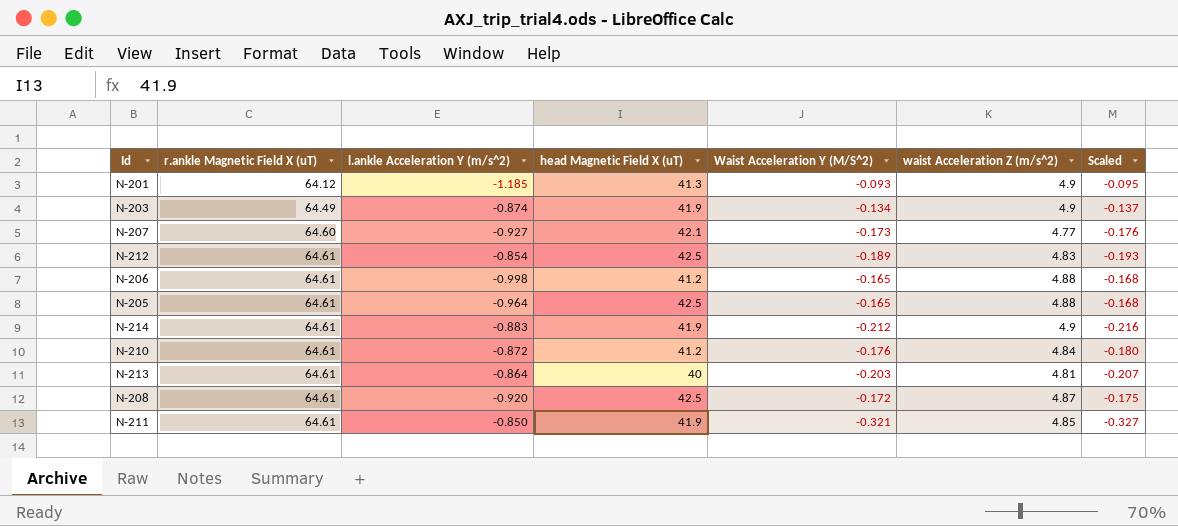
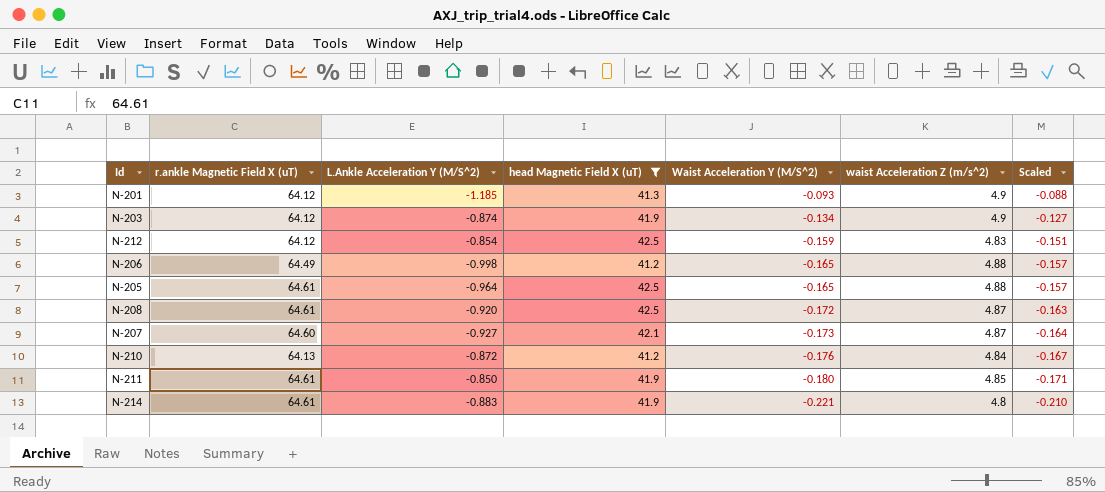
filter: none -> head Magnetic Field X (uT) != 40
row order: r.ankle Magnetic Field X (uT) ascending -> Waist Acceleration Y (M/S^2) descending
column name: l.ankle Acceleration Y (m/s^2) -> L.Ankle Acceleration Y (M/S^2)
column Scaled | formula: [Waist Acceleration Y (M/S^2)] * 1.02 -> [Waist Acceleration Y (M/S^2)] * 0.95
N-203 | r.ankle Magnetic Field X (uT): 64.49 -> 64.12
N-212 | r.ankle Magnetic Field X (uT): 64.61 -> 64.12
N-212 | Waist Acceleration Y (M/S^2): -0.189 -> -0.159
N-206 | r.ankle Magnetic Field X (uT): 64.61 -> 64.49
N-207 | waist Acceleration Z (m/s^2): 4.77 -> 4.87
N-210 | r.ankle Magnetic Field X (uT): 64.61 -> 64.13
N-211 | Waist Acceleration Y (M/S^2): -0.321 -> -0.180
N-214 | Waist Acceleration Y (M/S^2): -0.212 -> -0.221
N-214 | waist Acceleration Z (m/s^2): 4.9 -> 4.8

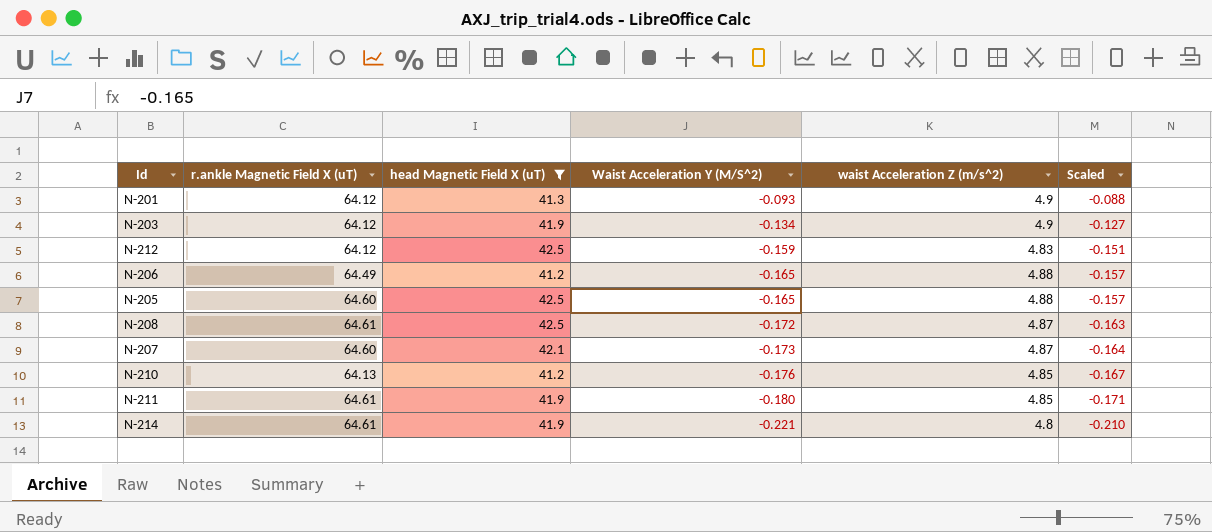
column L.Ankle Acceleration Y (M/S^2) | position: 3 -> none
N-205 | r.ankle Magnetic Field X (uT): 64.61 -> 64.60
N-210 | waist Acceleration Z (m/s^2): 4.84 -> 4.85

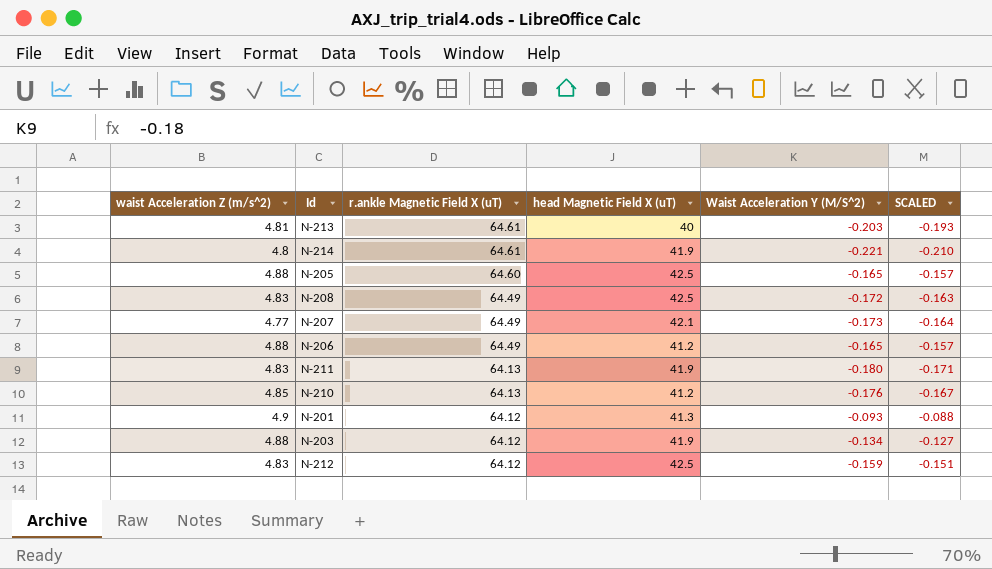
filter: head Magnetic Field X (uT) != 40 -> none
row order: Waist Acceleration Y (M/S^2) descending -> r.ankle Magnetic Field X (uT) descending
column waist Acceleration Z (m/s^2) | position: 5 -> 1
column name: Scaled -> SCALED
N-208 | waist Acceleration Z (m/s^2): 4.87 -> 4.83
N-208 | r.ankle Magnetic Field X (uT): 64.61 -> 64.49
N-207 | waist Acceleration Z (m/s^2): 4.87 -> 4.77
N-207 | r.ankle Magnetic Field X (uT): 64.60 -> 64.49
N-211 | waist Acceleration Z (m/s^2): 4.85 -> 4.83
N-211 | r.ankle Magnetic Field X (uT): 64.61 -> 64.13
N-203 | waist Acceleration Z (m/s^2): 4.9 -> 4.88

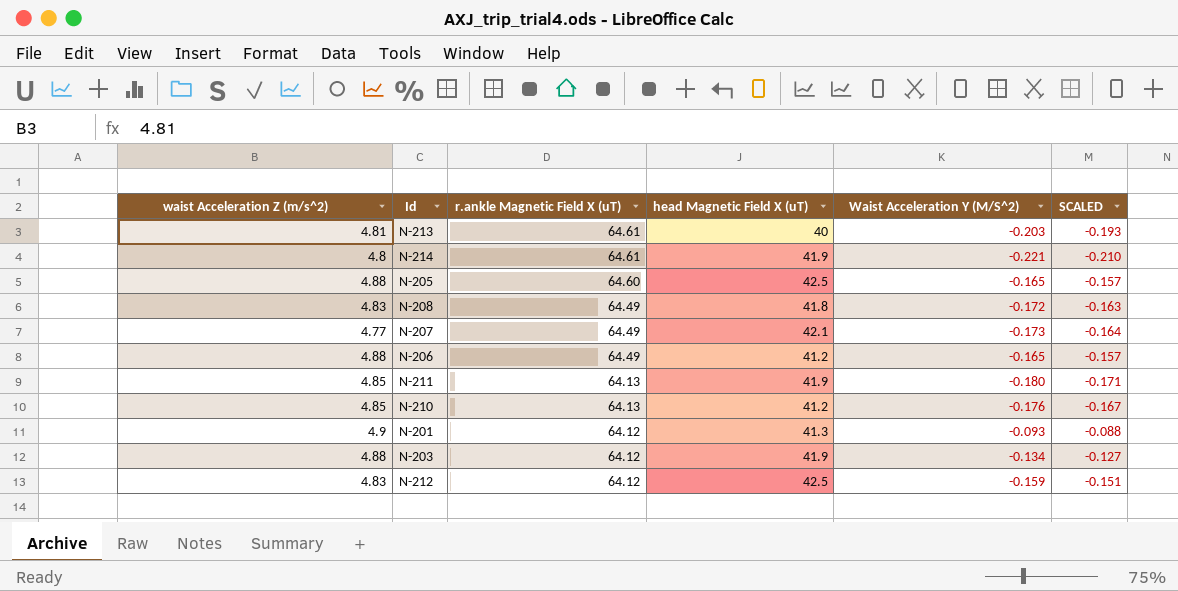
N-208 | head Magnetic Field X (uT): 42.5 -> 41.8
N-211 | waist Acceleration Z (m/s^2): 4.83 -> 4.85

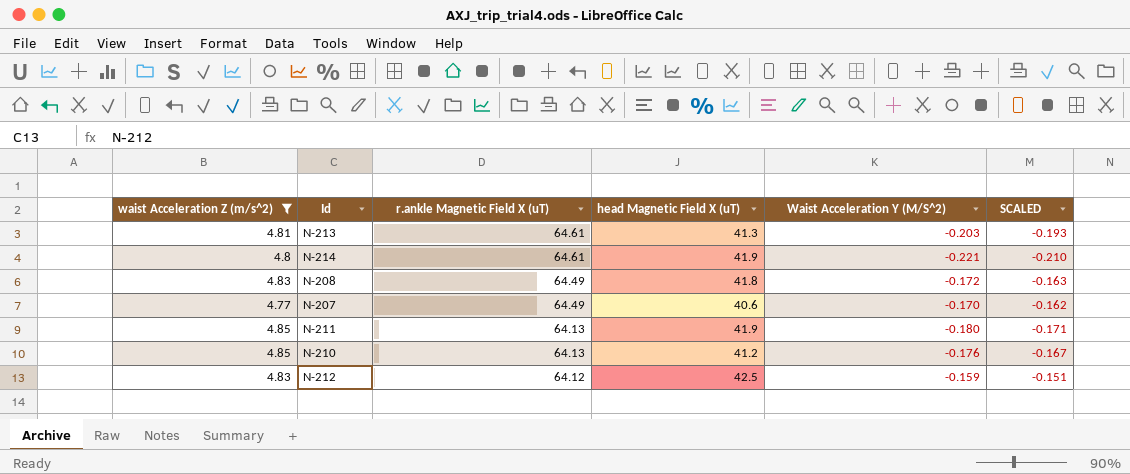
filter: none -> waist Acceleration Z (m/s^2) <= 4.85
N-213 | head Magnetic Field X (uT): 40 -> 41.3
N-207 | head Magnetic Field X (uT): 42.1 -> 40.6
N-207 | Waist Acceleration Y (M/S^2): -0.173 -> -0.170
N-207 | SCALED: -0.164 -> -0.162

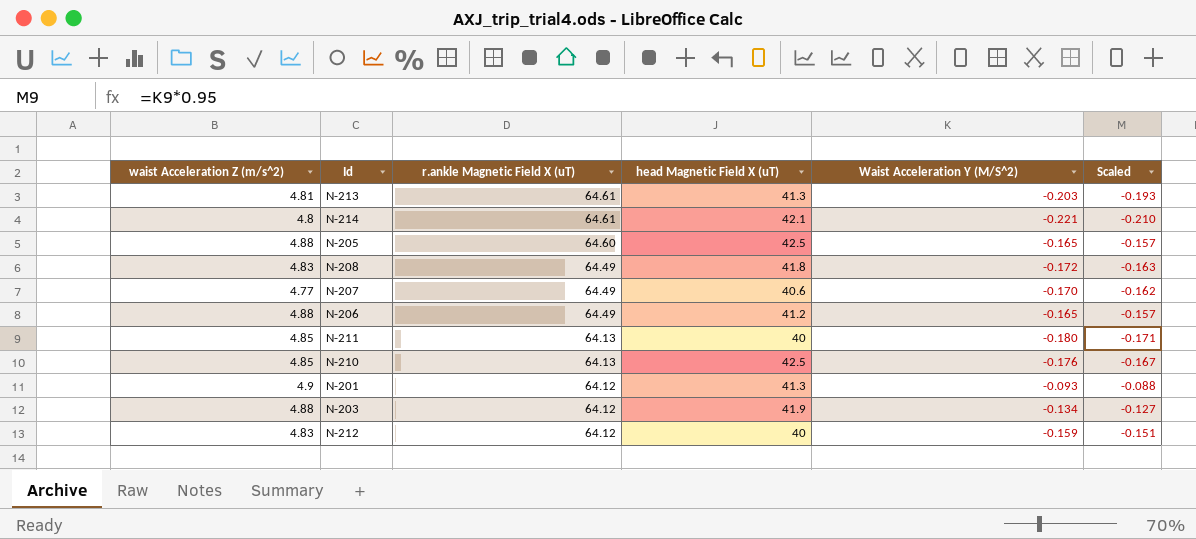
filter: waist Acceleration Z (m/s^2) <= 4.85 -> none
column name: SCALED -> Scaled
N-214 | head Magnetic Field X (uT): 41.9 -> 42.1
N-211 | head Magnetic Field X (uT): 41.9 -> 40
N-210 | head Magnetic Field X (uT): 41.2 -> 42.5
N-212 | head Magnetic Field X (uT): 42.5 -> 40

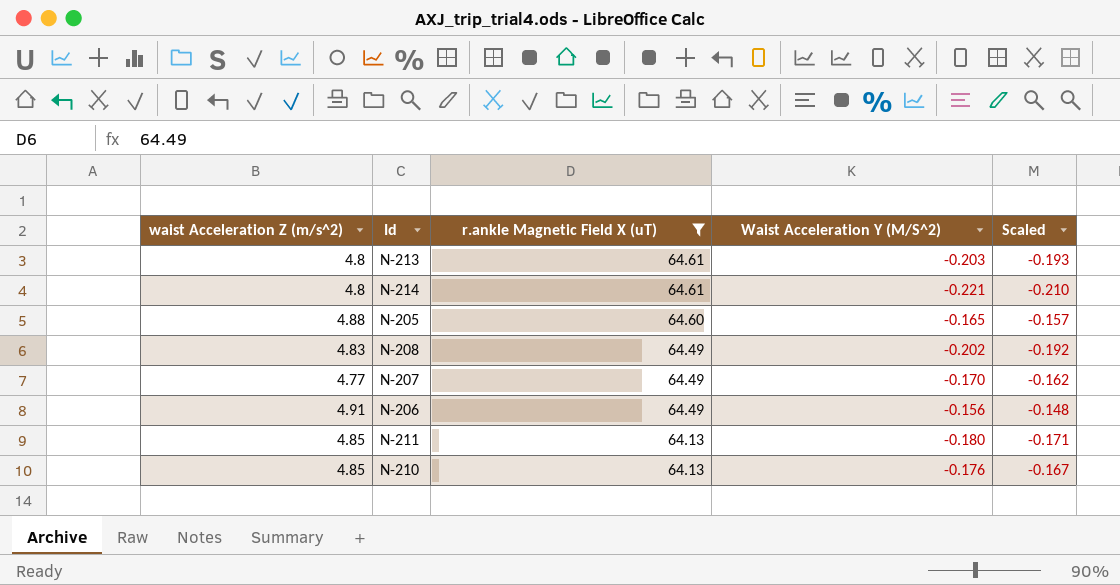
filter: none -> r.ankle Magnetic Field X (uT) != 64.12
column head Magnetic Field X (uT) | position: 4 -> none
N-213 | waist Acceleration Z (m/s^2): 4.81 -> 4.8
N-208 | Waist Acceleration Y (M/S^2): -0.172 -> -0.202
N-208 | Scaled: -0.163 -> -0.192
N-206 | waist Acceleration Z (m/s^2): 4.88 -> 4.91
N-206 | Waist Acceleration Y (M/S^2): -0.165 -> -0.156
N-206 | Scaled: -0.157 -> -0.148

